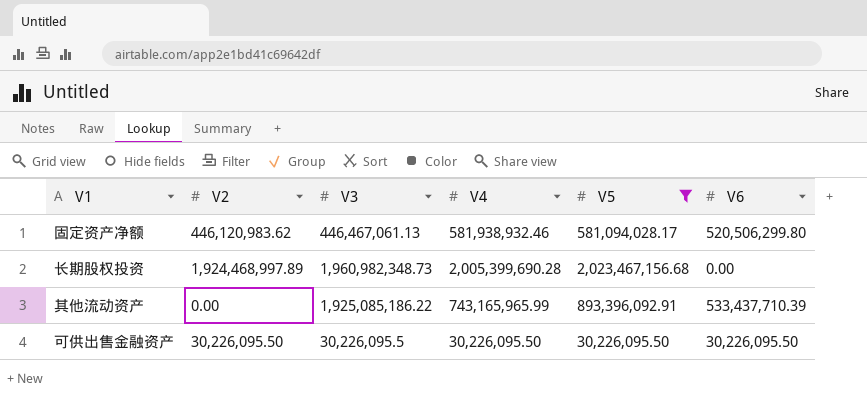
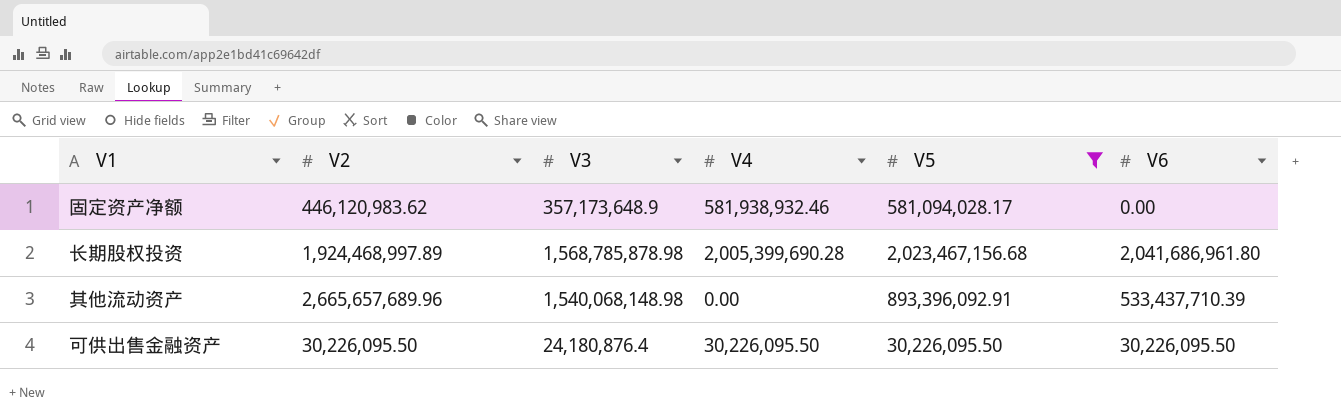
固定资产净额 | V3: 446,467,061.13 -> 357,173,648.9
固定资产净额 | V6: 520,506,299.80 -> 0.00
长期股权投资 | V3: 1,960,982,348.73 -> 1,568,785,878.98
长期股权投资 | V6: 0.00 -> 2,041,686,961.80
其他流动资产 | V2: 0.00 -> 2,665,657,689.96
其他流动资产 | V3: 1,925,085,186.22 -> 1,540,068,148.98
其他流动资产 | V4: 743,165,965.99 -> 0.00
可供出售金融资产 | V3: 30,226,095.5 -> 24,180,876.4

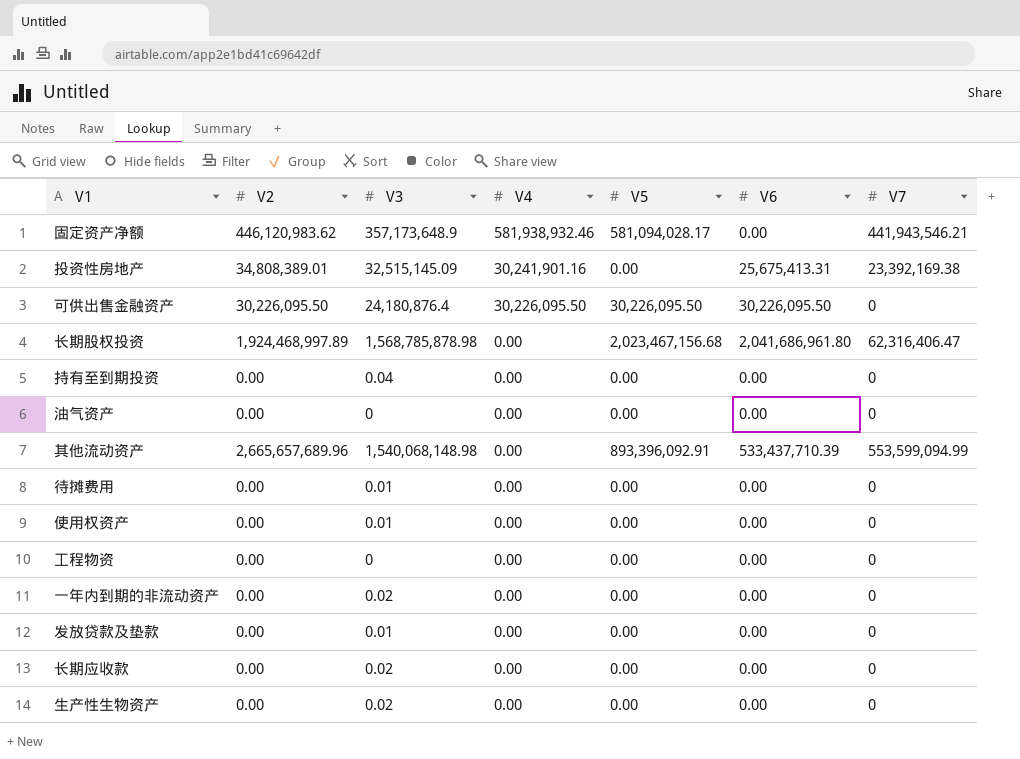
filter: V5 != 0.00 -> none
row order: none -> V4 descending
column V7 | position: none -> 7
长期股权投资 | V4: 2,005,399,690.28 -> 0.00

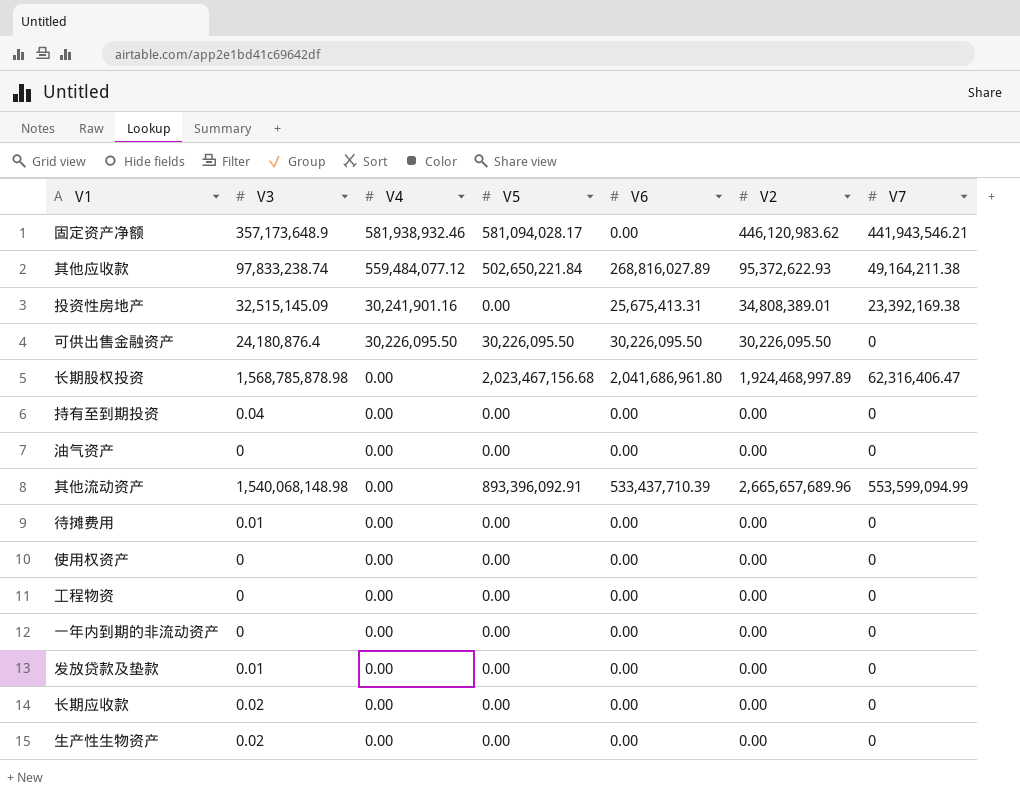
column V2 | position: 2 -> 6
row 其他应收款: none -> 97,833,238.74 | 559,484,077.12 | 502,650,221.84 | 268,816,027.89 | 95,372,622.93 | 49,164,211.38
使用权资产 | V3: 0.01 -> 0
一年内到期的非流动资产 | V3: 0.02 -> 0

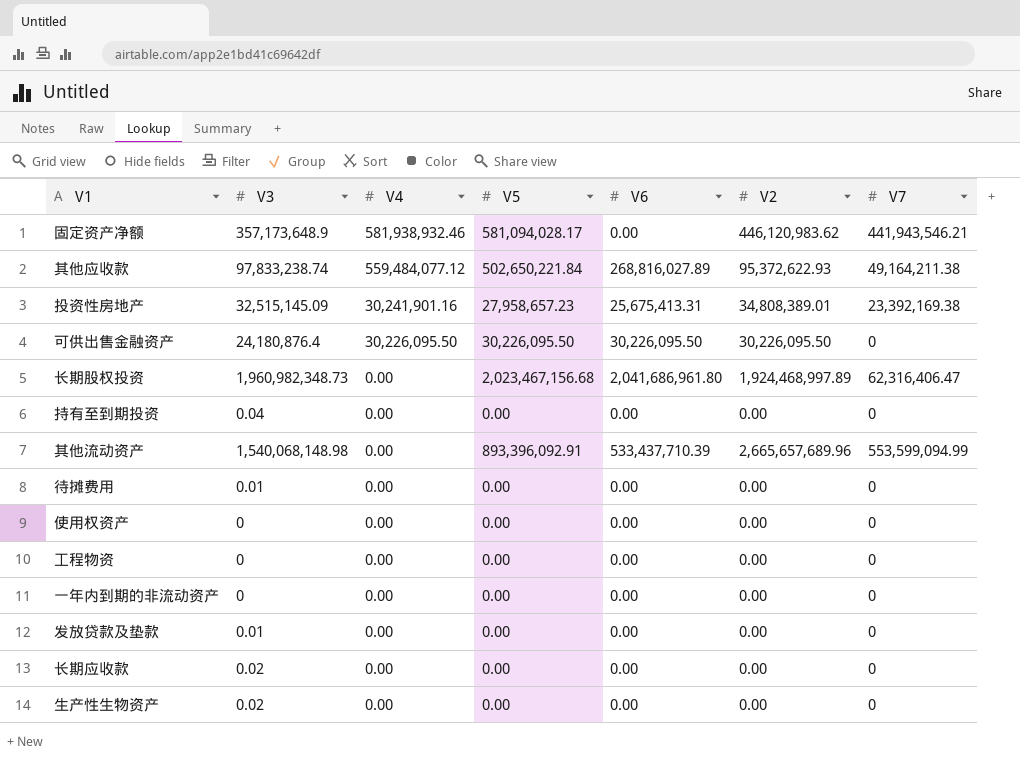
row 油气资产: 0 | 0.00 | 0.00 | 0.00 | 0.00 | 0 -> none
投资性房地产 | V5: 0.00 -> 27,958,657.23
长期股权投资 | V3: 1,568,785,878.98 -> 1,960,982,348.73

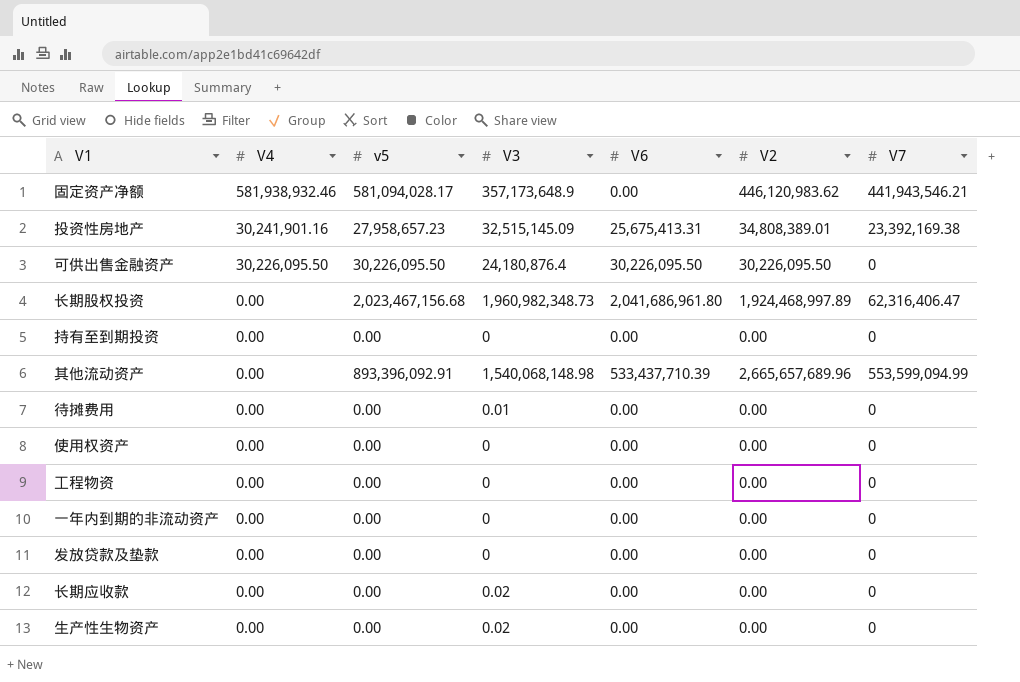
column name: V5 -> v5
column V3 | position: 2 -> 4
row 其他应收款: 97,833,238.74 | 559,484,077.12 | 502,650,221.84 | 268,816,027.89 | 95,372,622.93 | 49,164,211.38 -> none
持有至到期投资 | V3: 0.04 -> 0
发放贷款及垫款 | V3: 0.01 -> 0

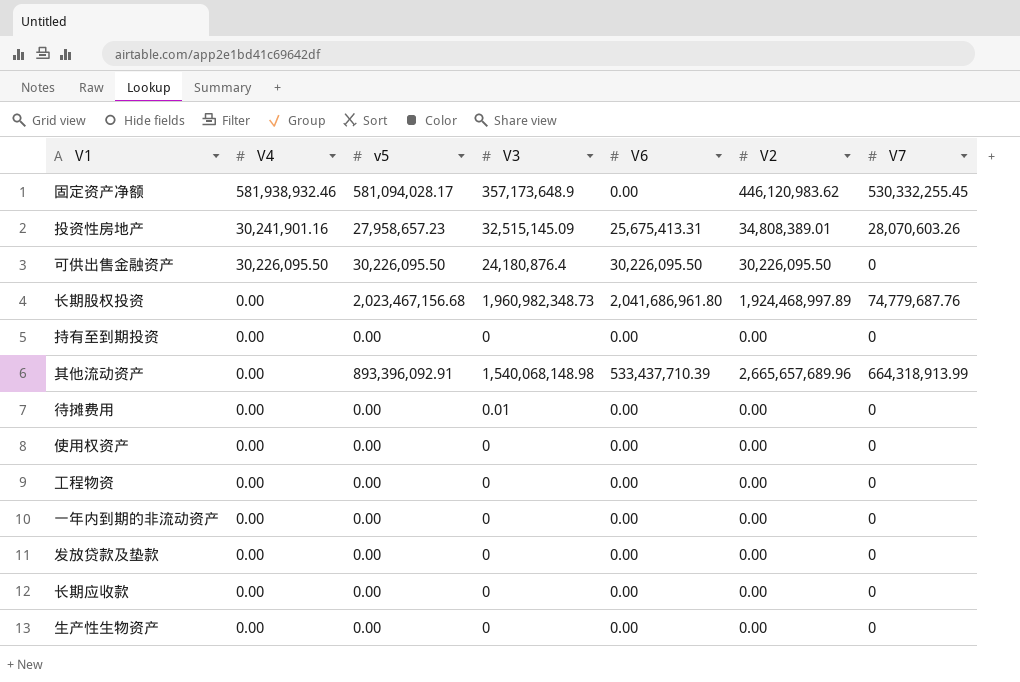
固定资产净额 | V7: 441,943,546.21 -> 530,332,255.45
投资性房地产 | V7: 23,392,169.38 -> 28,070,603.26
长期股权投资 | V7: 62,316,406.47 -> 74,779,687.76
其他流动资产 | V7: 553,599,094.99 -> 664,318,913.99
长期应收款 | V3: 0.02 -> 0
生产性生物资产 | V3: 0.02 -> 0

